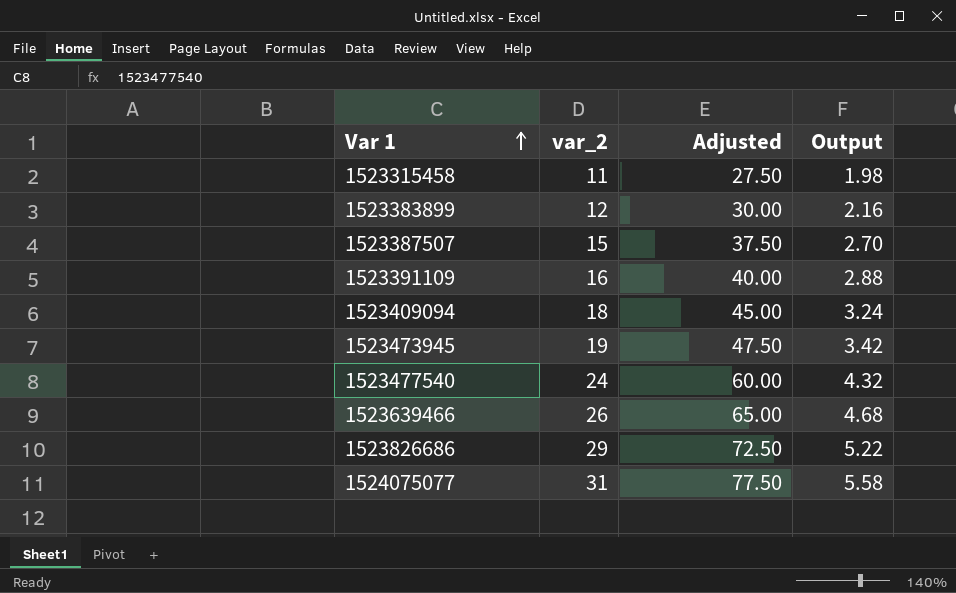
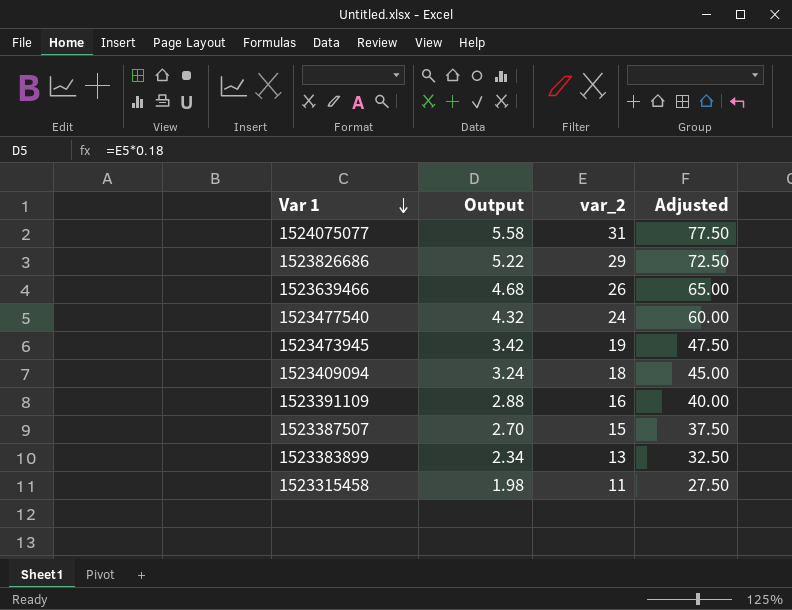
row order: Var 1 ascending -> Var 1 descending
column Output | position: 4 -> 2
1523383899 | Output: 2.16 -> 2.34
1523383899 | var_2: 12 -> 13
1523383899 | Adjusted: 30.00 -> 32.50

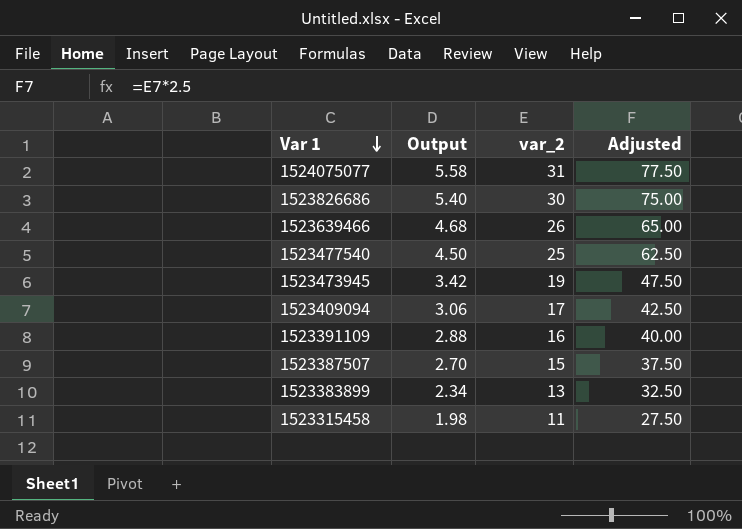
1523826686 | Output: 5.22 -> 5.40
1523826686 | var_2: 29 -> 30
1523826686 | Adjusted: 72.50 -> 75.00
1523477540 | Output: 4.32 -> 4.50
1523477540 | var_2: 24 -> 25
1523477540 | Adjusted: 60.00 -> 62.50
1523409094 | Output: 3.24 -> 3.06
1523409094 | var_2: 18 -> 17
1523409094 | Adjusted: 45.00 -> 42.50

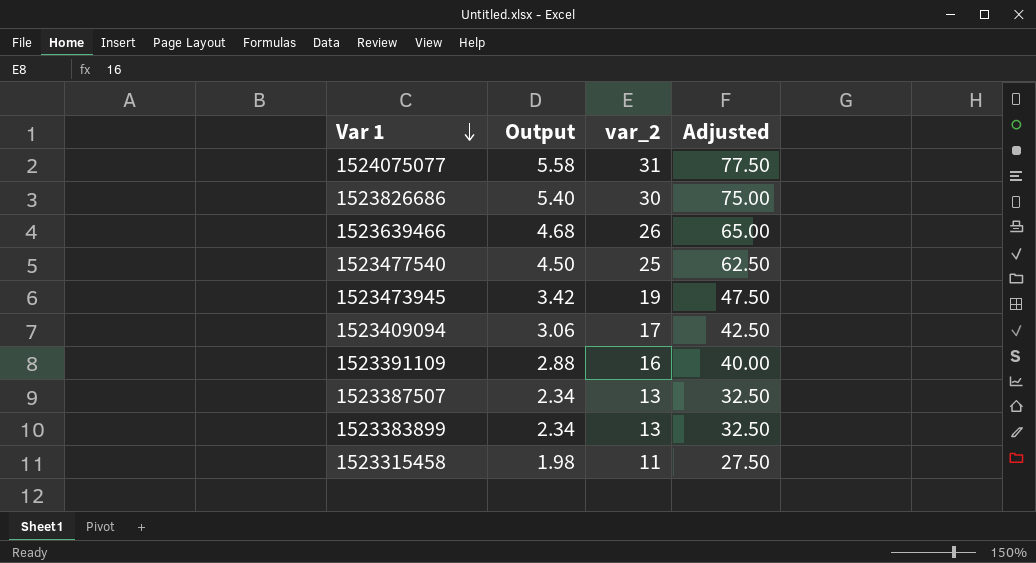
1523387507 | Output: 2.70 -> 2.34
1523387507 | var_2: 15 -> 13
1523387507 | Adjusted: 37.50 -> 32.50

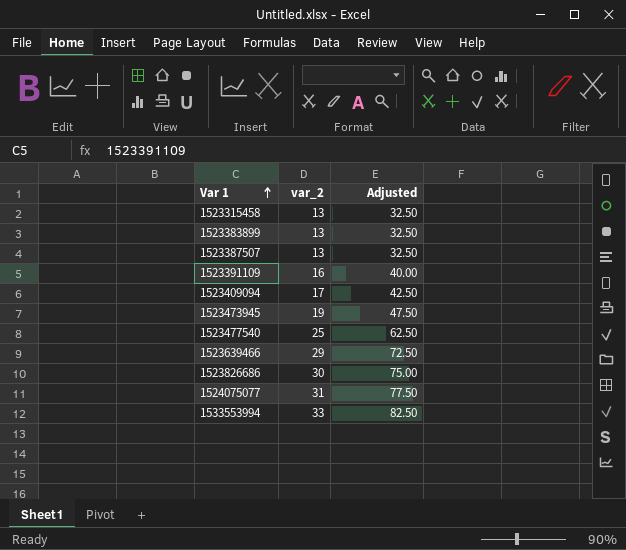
row order: Var 1 descending -> Var 1 ascending
column Output | formula: [var_2] * 0.18 -> none
1523315458 | var_2: 11 -> 13
1523315458 | Adjusted: 27.50 -> 32.50
1523639466 | var_2: 26 -> 29
1523639466 | Adjusted: 65.00 -> 72.50
row 1533553994: none -> 33 | 82.50

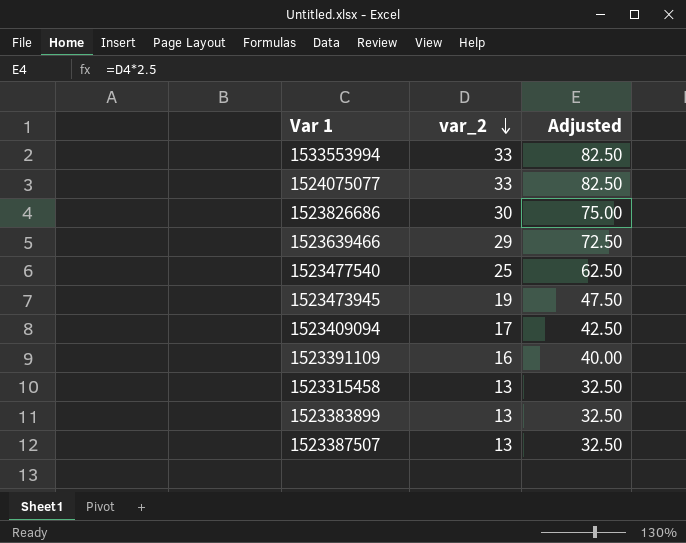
row order: Var 1 ascending -> var_2 descending
1524075077 | var_2: 31 -> 33
1524075077 | Adjusted: 77.50 -> 82.50

